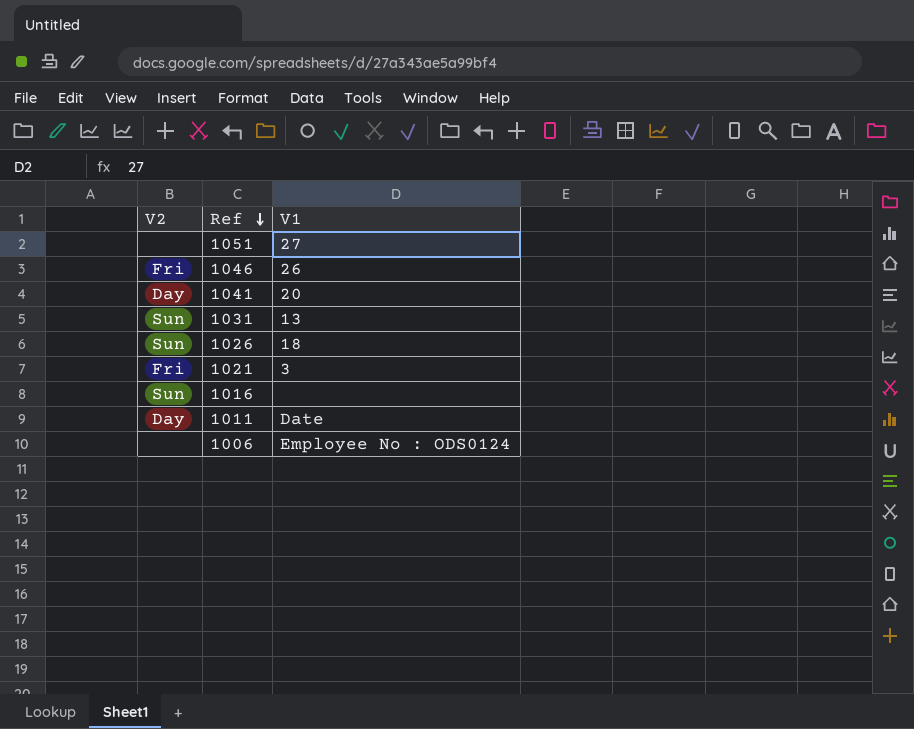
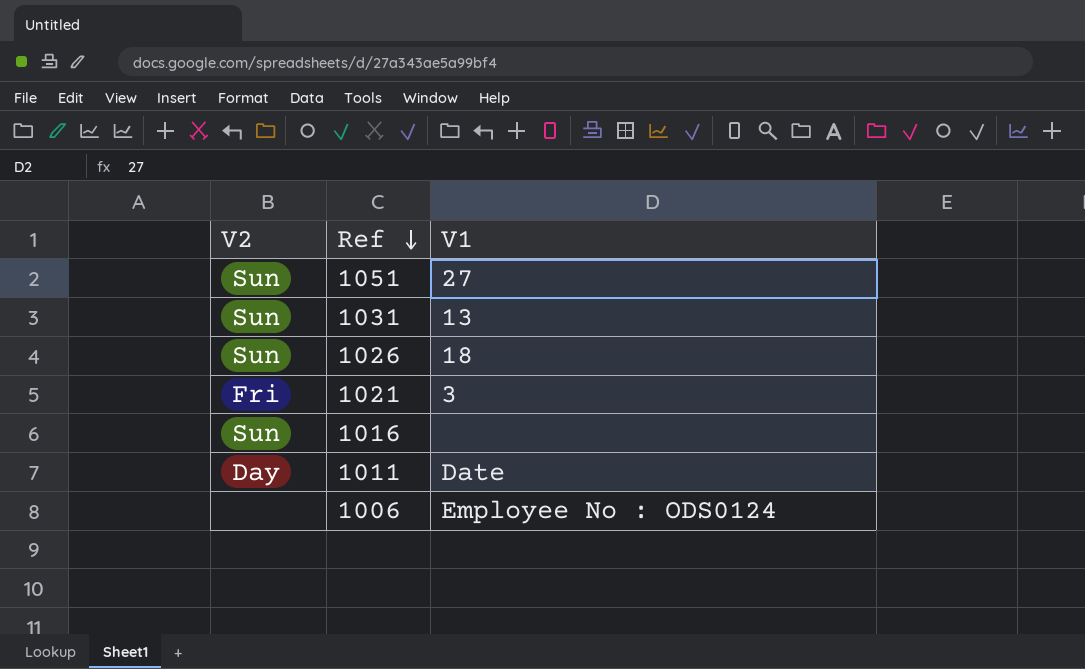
row 1046: Fri | 26 -> none
row 1041: Day | 20 -> none
1051 | V2: none -> Sun

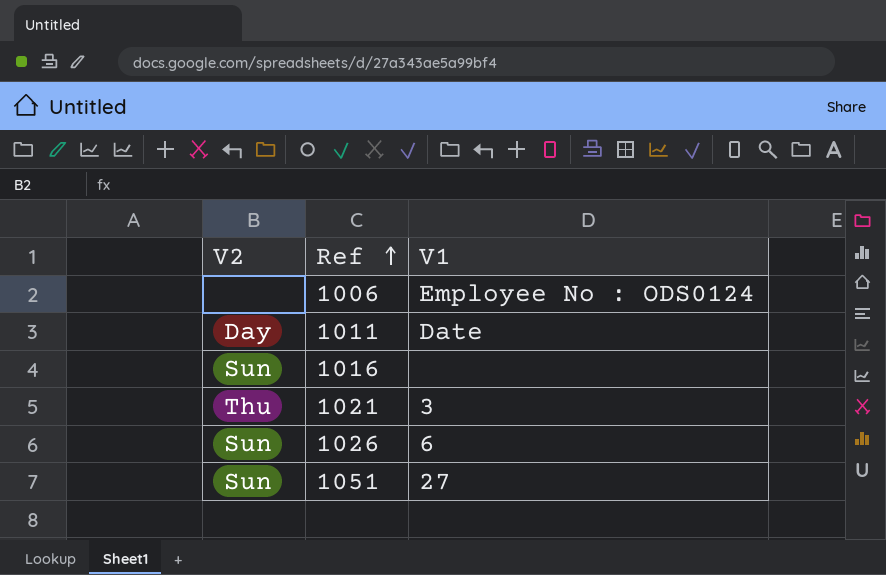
row order: Ref descending -> Ref ascending
row 1031: Sun | 13 -> none
1021 | V2: Fri -> Thu
1026 | V1: 18 -> 6

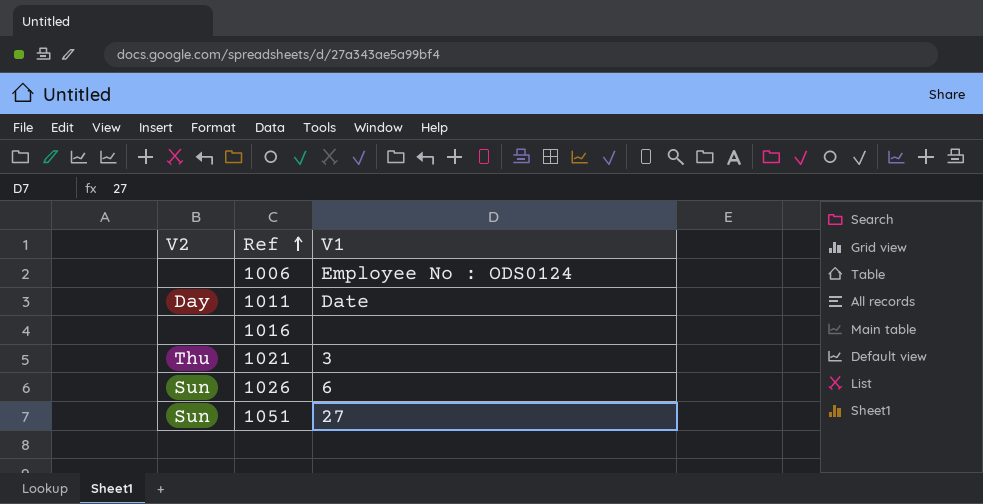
1016 | V2: Sun -> none

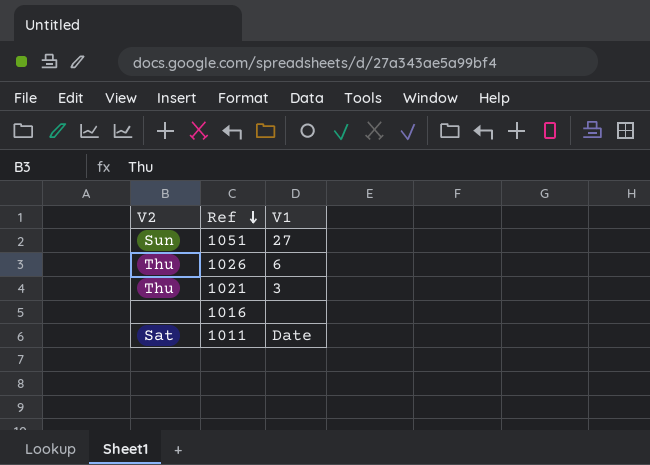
row order: Ref ascending -> Ref descending
row 1006: none | Employee No : ODS0124 -> none
1026 | V2: Sun -> Thu
1011 | V2: Day -> Sat

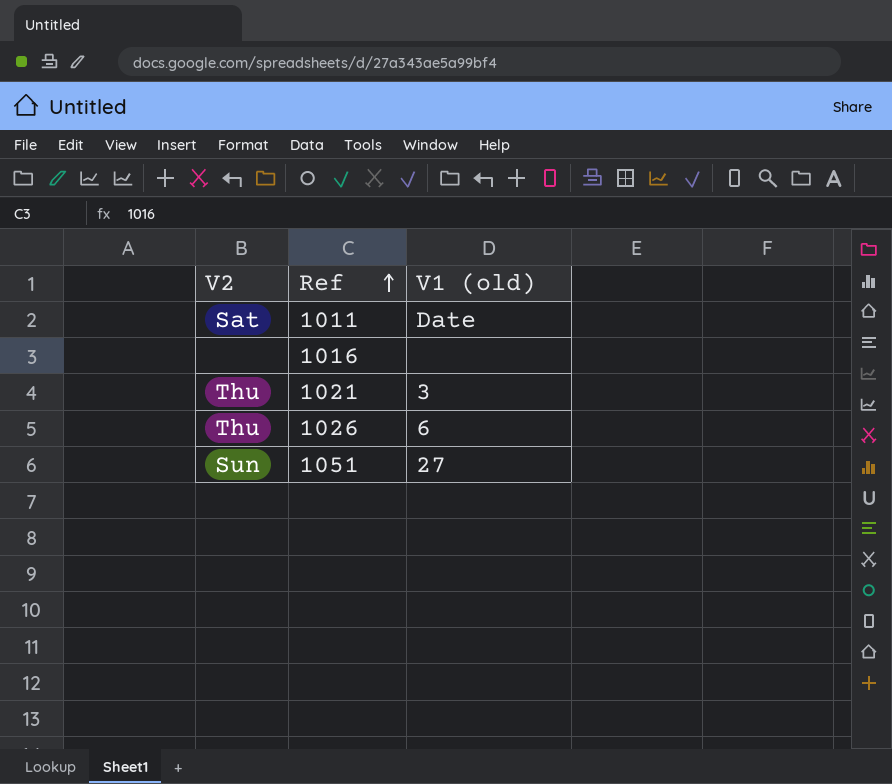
row order: Ref descending -> Ref ascending
column name: V1 -> V1 (old)

